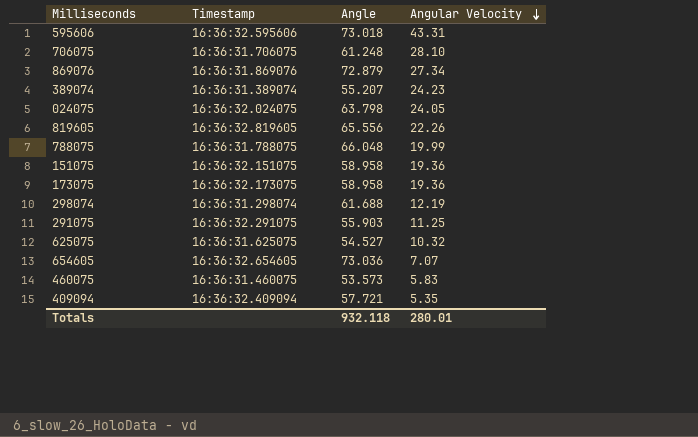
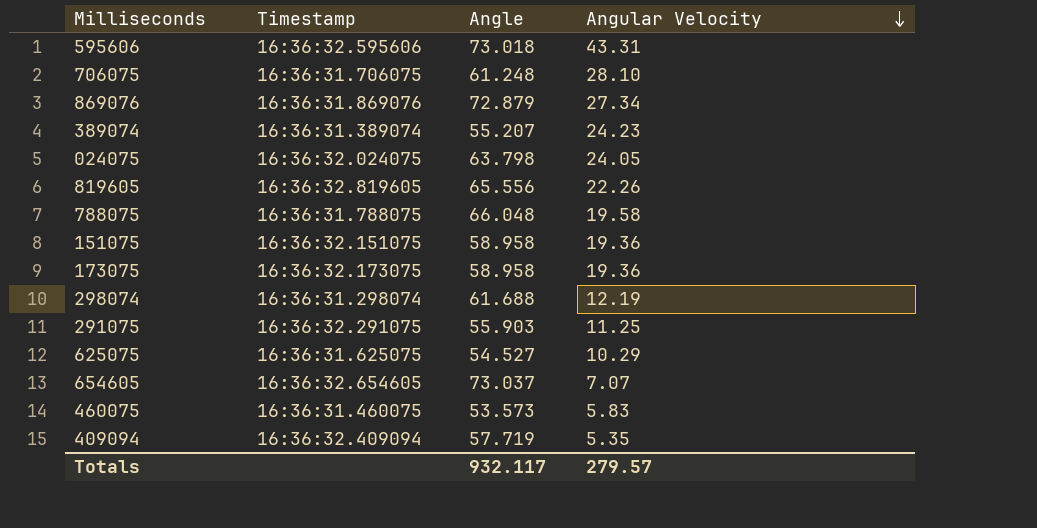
788075 | Angular Velocity: 19.99 -> 19.58
625075 | Angular Velocity: 10.32 -> 10.29
654605 | Angle: 73.036 -> 73.037
409094 | Angle: 57.721 -> 57.719
Totals | Angle: 932.118 -> 932.117
Totals | Angular Velocity: 280.01 -> 279.57

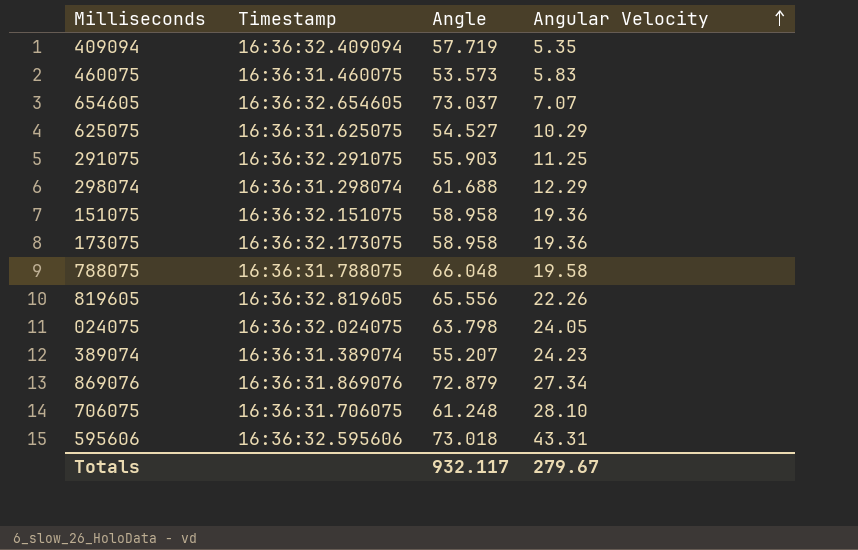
row order: Angular Velocity descending -> Angular Velocity ascending
298074 | Angular Velocity: 12.19 -> 12.29
Totals | Angular Velocity: 279.57 -> 279.67

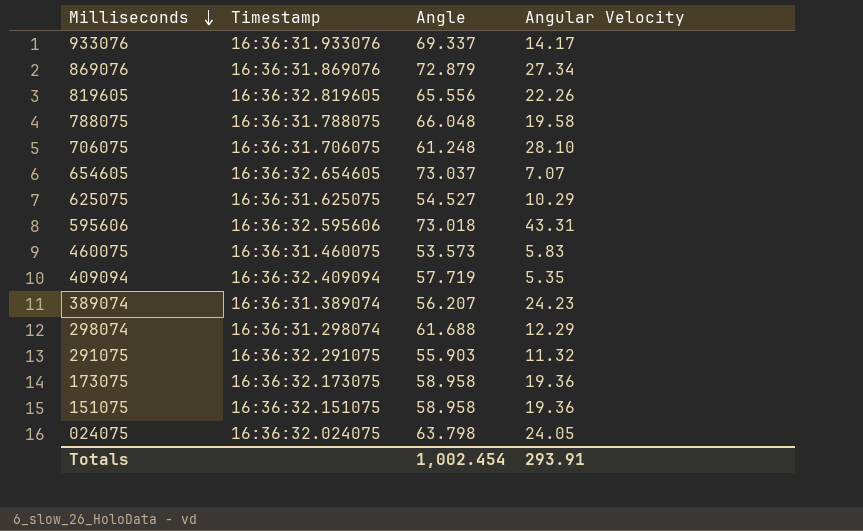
row order: Angular Velocity ascending -> Milliseconds descending
row 933076: none -> 16:36:31.933076 | 69.337 | 14.17
389074 | Angle: 55.207 -> 56.207
291075 | Angular Velocity: 11.25 -> 11.32
Totals | Angle: 932.117 -> 1,002.454
Totals | Angular Velocity: 279.67 -> 293.91

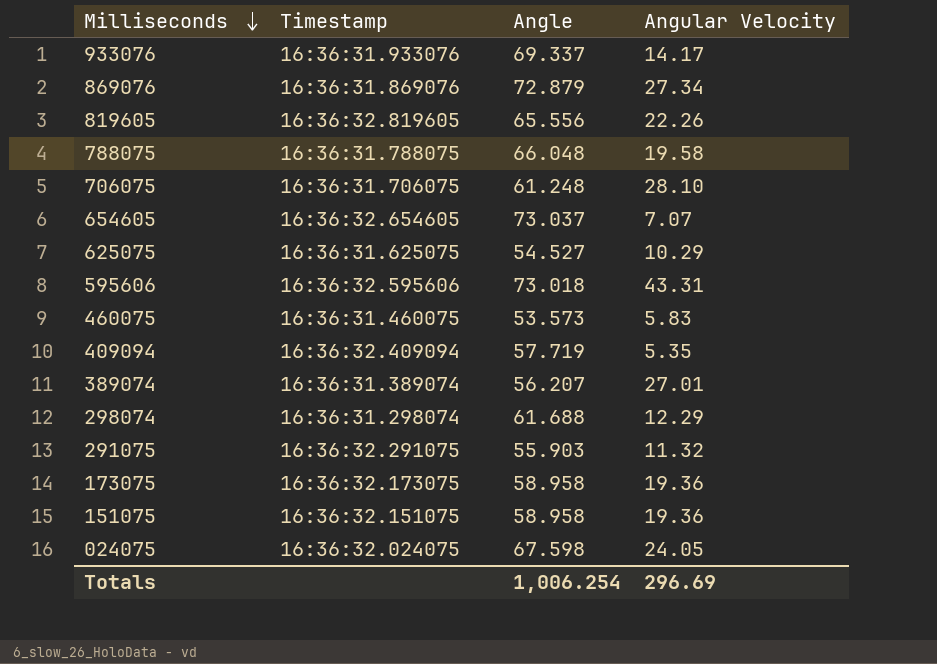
389074 | Angular Velocity: 24.23 -> 27.01
024075 | Angle: 63.798 -> 67.598
Totals | Angle: 1,002.454 -> 1,006.254
Totals | Angular Velocity: 293.91 -> 296.69

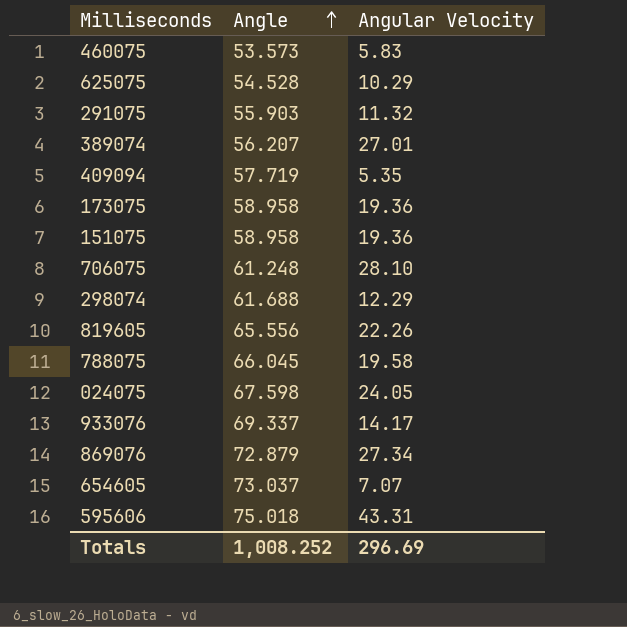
row order: Milliseconds descending -> Angle ascending
column Timestamp | position: 2 -> none
625075 | Angle: 54.527 -> 54.528
788075 | Angle: 66.048 -> 66.045
595606 | Angle: 73.018 -> 75.018
Totals | Angle: 1,006.254 -> 1,008.252

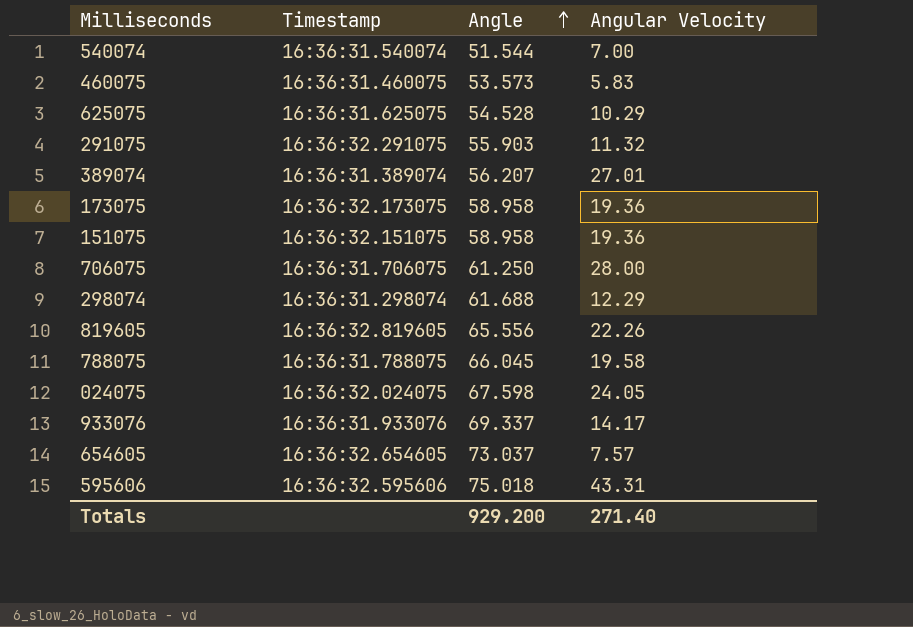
column Timestamp | position: none -> 2
row 409094: 57.719 | 5.35 -> none
row 869076: 72.879 | 27.34 -> none
row 540074: none -> 16:36:31.540074 | 51.544 | 7.00
706075 | Angle: 61.248 -> 61.250
706075 | Angular Velocity: 28.10 -> 28.00
654605 | Angular Velocity: 7.07 -> 7.57
Totals | Angle: 1,008.252 -> 929.200
Totals | Angular Velocity: 296.69 -> 271.40

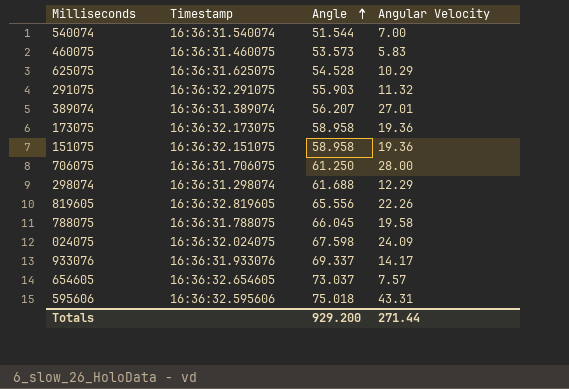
024075 | Angular Velocity: 24.05 -> 24.09
Totals | Angular Velocity: 271.40 -> 271.44

